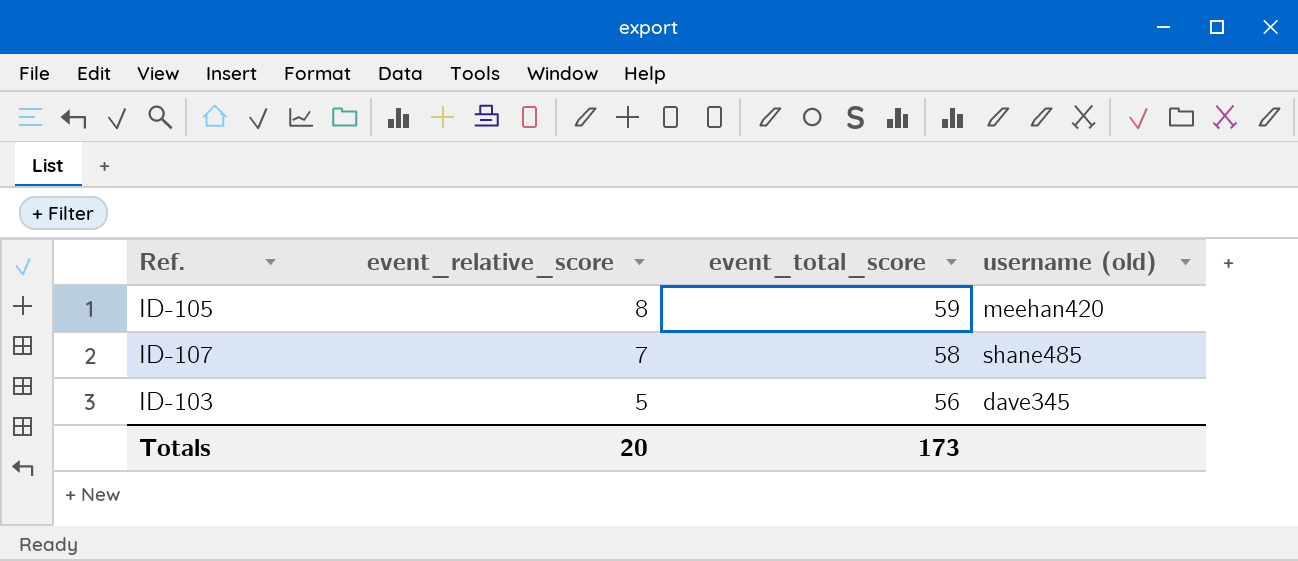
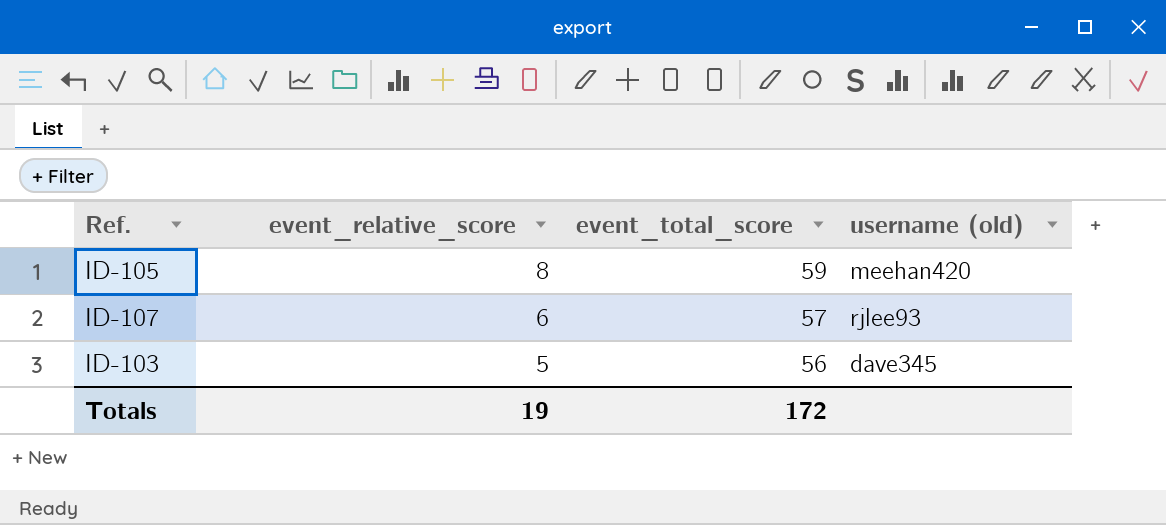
ID-107 | event_relative_score: 7 -> 6
ID-107 | event_total_score: 58 -> 57
ID-107 | username (old): shane485 -> rjlee93
Totals | event_relative_score: 20 -> 19
Totals | event_total_score: 173 -> 172

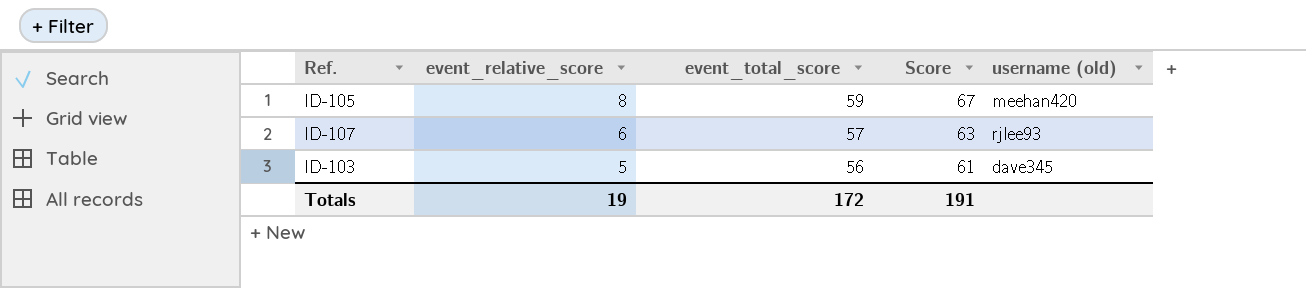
column Score | formula: none -> [event_relative_score] + [event_total_score]

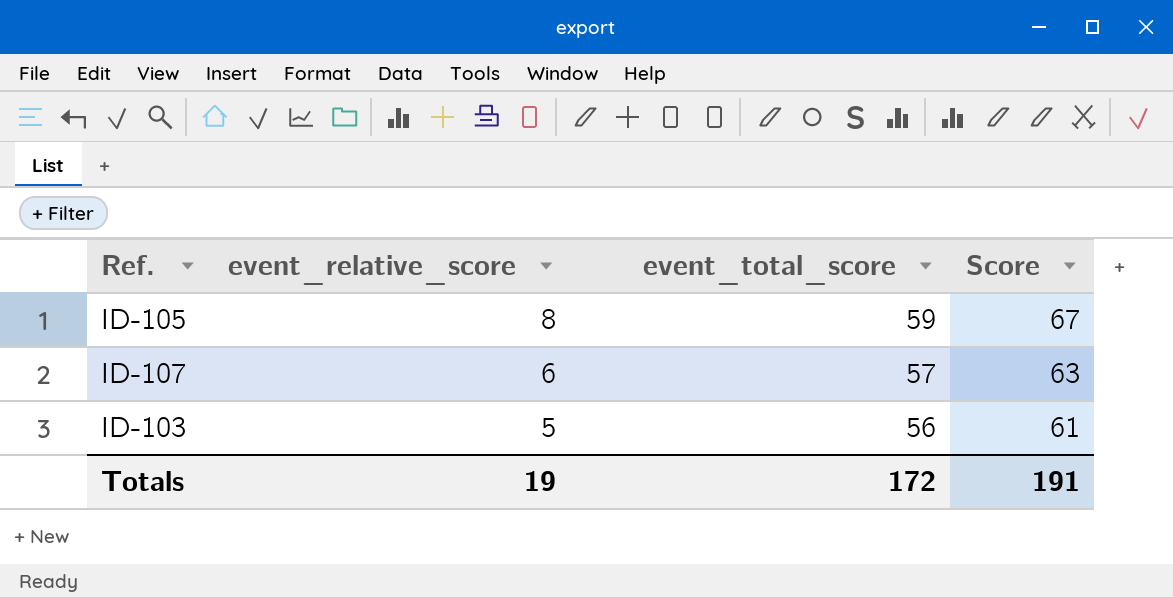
column username (old) | position: 5 -> none

